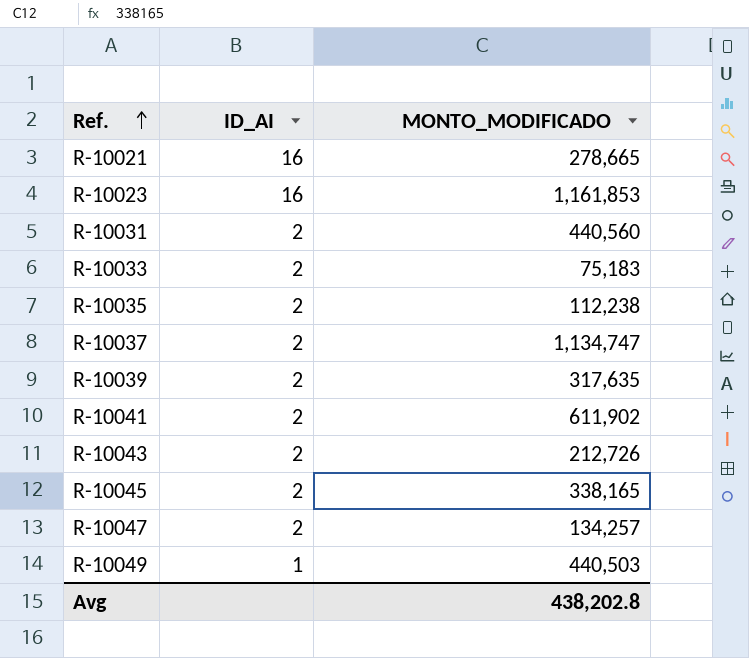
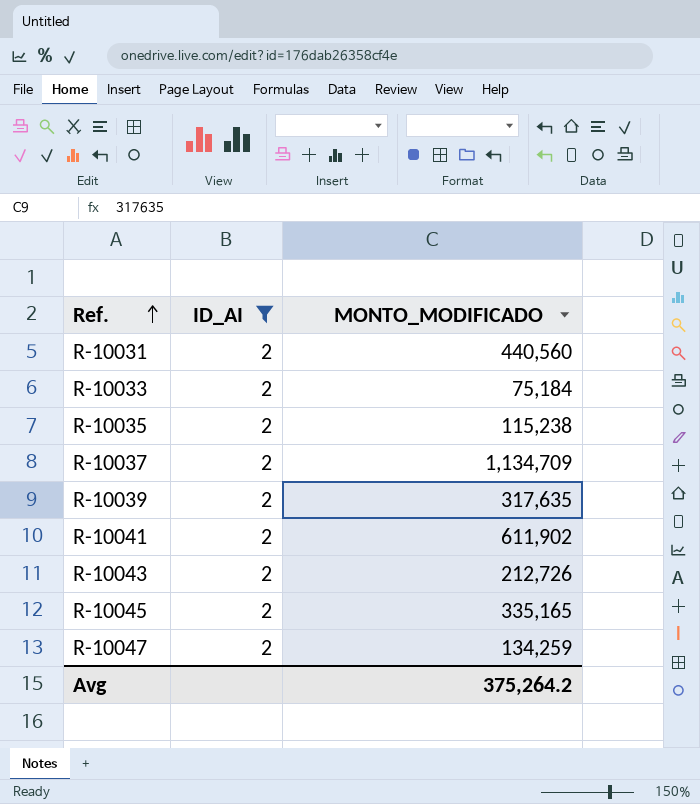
filter: none -> ID_AI = 2
R-10033 | MONTO_MODIFICADO: 75,183 -> 75,184
R-10035 | MONTO_MODIFICADO: 112,238 -> 115,238
R-10037 | MONTO_MODIFICADO: 1,134,747 -> 1,134,709
R-10045 | MONTO_MODIFICADO: 338,165 -> 335,165
R-10047 | MONTO_MODIFICADO: 134,257 -> 134,259
Avg | MONTO_MODIFICADO: 438,202.8 -> 375,264.2

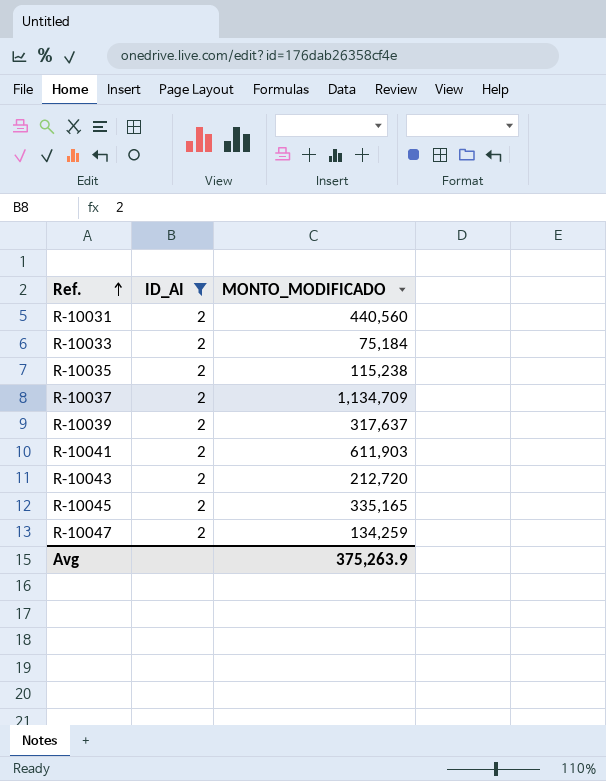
R-10039 | MONTO_MODIFICADO: 317,635 -> 317,637
R-10041 | MONTO_MODIFICADO: 611,902 -> 611,903
R-10043 | MONTO_MODIFICADO: 212,726 -> 212,720
Avg | MONTO_MODIFICADO: 375,264.2 -> 375,263.9

